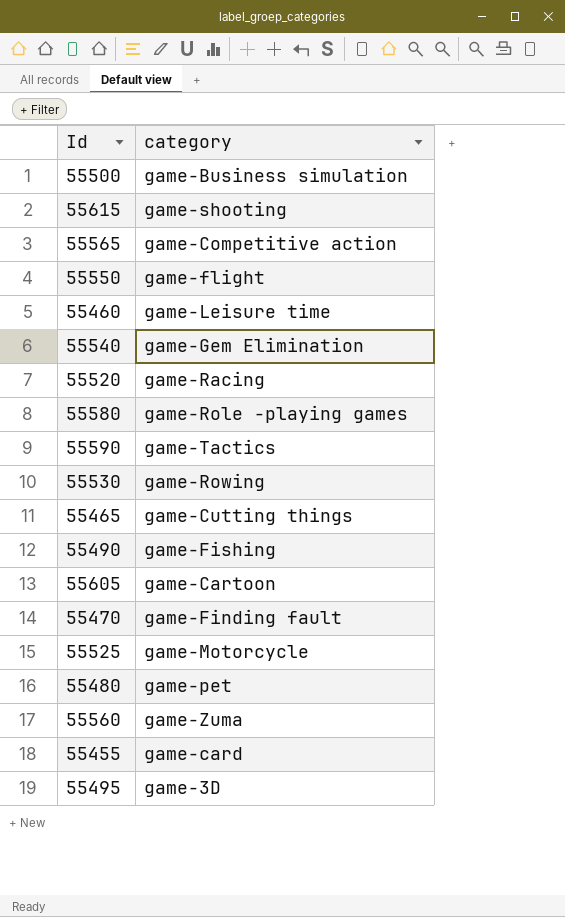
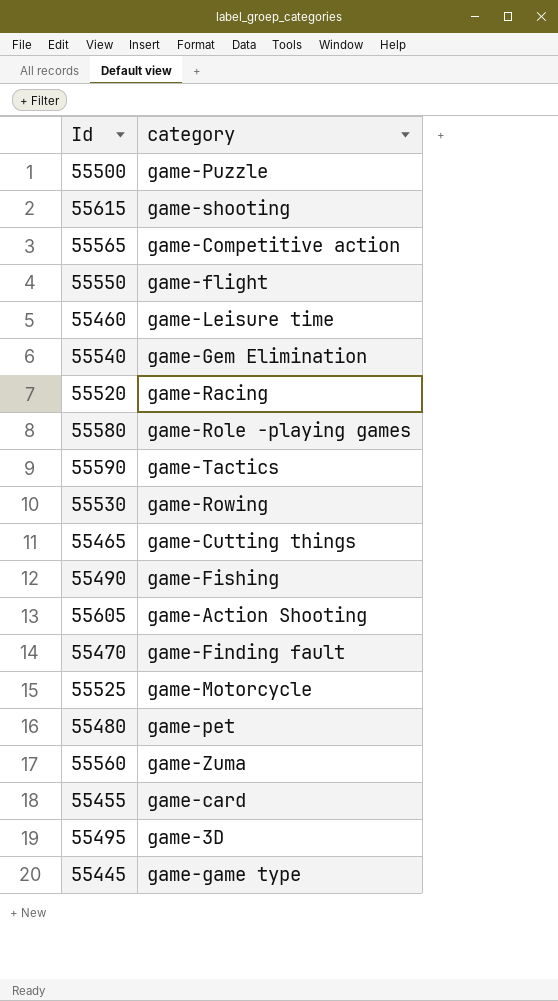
55500 | category: game-Business simulation -> game-Puzzle
55605 | category: game-Cartoon -> game-Action Shooting
row 55445: none -> game-game type

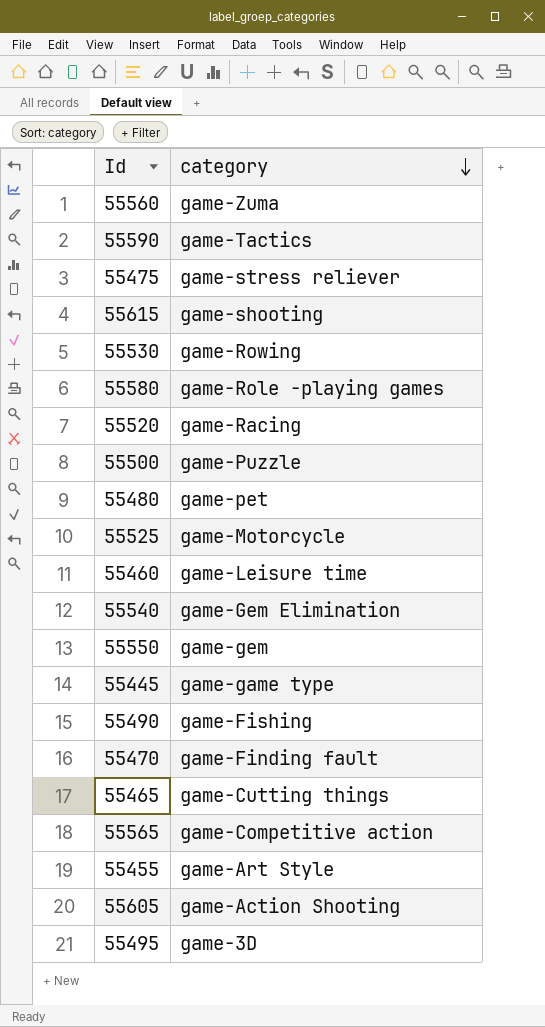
row order: none -> category descending
row 55475: none -> game-stress reliever
55550 | category: game-flight -> game-gem
55455 | category: game-card -> game-Art Style

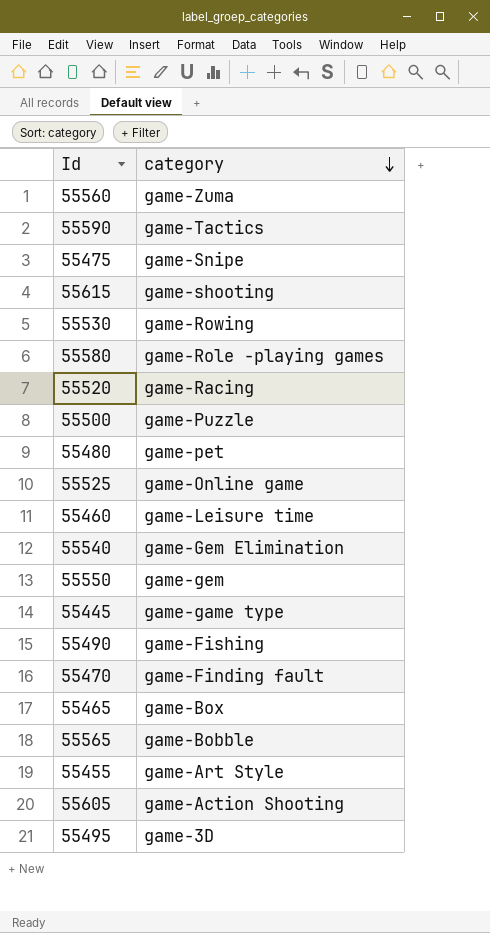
55475 | category: game-stress reliever -> game-Snipe
55525 | category: game-Motorcycle -> game-Online game
55465 | category: game-Cutting things -> game-Box
55565 | category: game-Competitive action -> game-Bobble

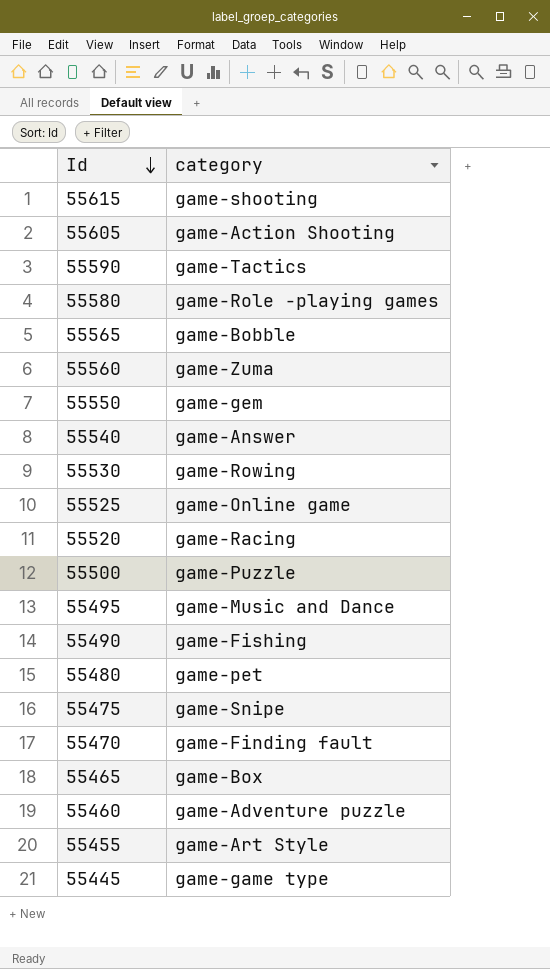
row order: category descending -> Id descending
55540 | category: game-Gem Elimination -> game-Answer
55495 | category: game-3D -> game-Music and Dance
55460 | category: game-Leisure time -> game-Adventure puzzle

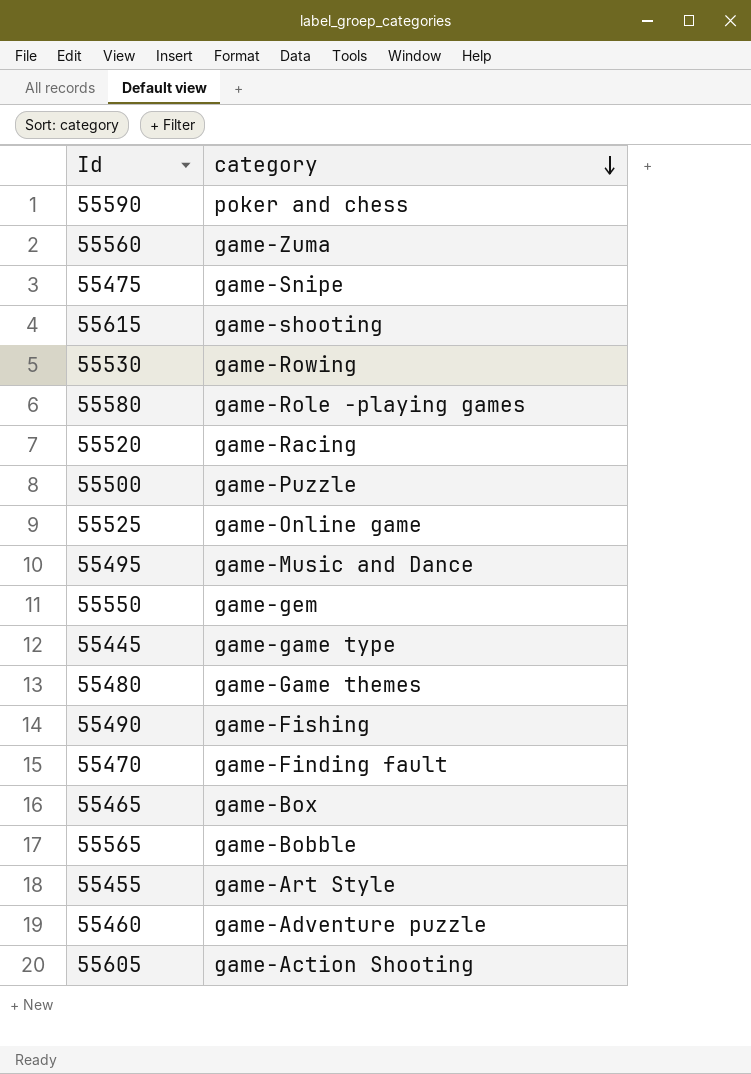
row order: Id descending -> category descending
row 55540: game-Answer -> none
55590 | category: game-Tactics -> poker and chess
55480 | category: game-pet -> game-Game themes

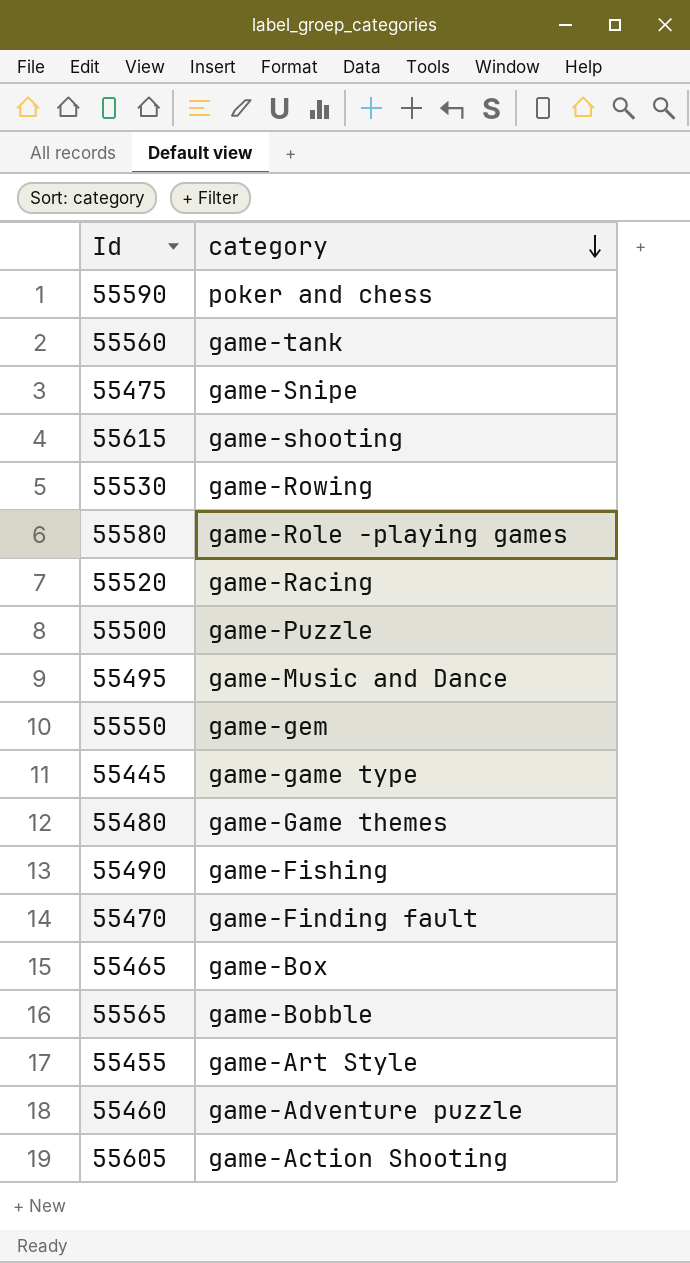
row 55525: game-Online game -> none
55560 | category: game-Zuma -> game-tank

